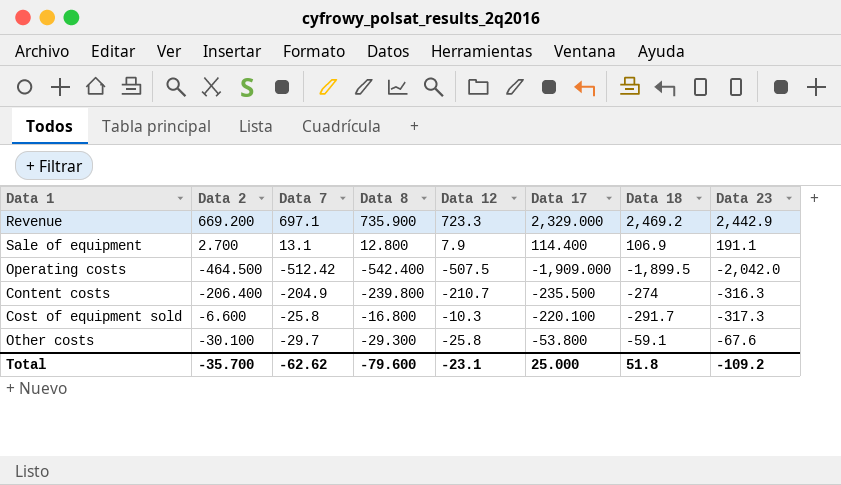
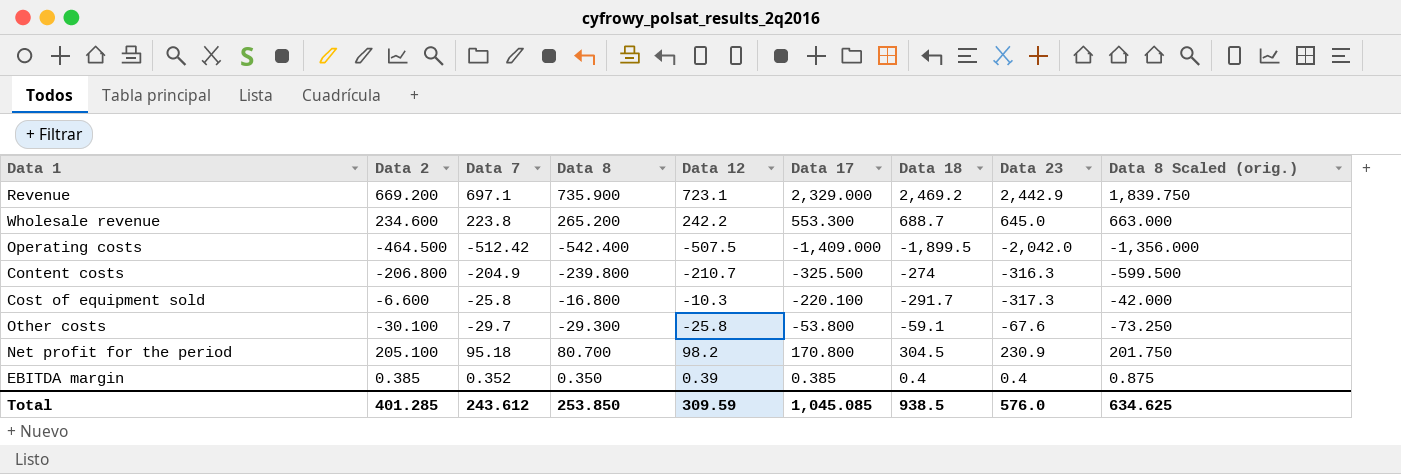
column Data 8 Scaled (orig.) | formula: none -> [Data 8] * 2.5
row Sale of equipment: 2.700 | 13.1 | 12.800 | 7.9 | 114.400 | 106.9 | 191.1 -> none
Revenue | Data 12: 723.3 -> 723.1
row Wholesale revenue: none -> 234.600 | 223.8 | 265.200 | 242.2 | 553.300 | 688.7 | 645.0 | 663.000
Operating costs | Data 17: -1,909.000 -> -1,409.000
Content costs | Data 2: -206.400 -> -206.800
Content costs | Data 17: -235.500 -> -325.500
row Net profit for the period: none -> 205.100 | 95.18 | 80.700 | 98.2 | 170.800 | 304.5 | 230.9 | 201.750
row EBITDA margin: none -> 0.385 | 0.352 | 0.350 | 0.39 | 0.385 | 0.4 | 0.4 | 0.875
Total | Data 2: -35.700 -> 401.285
Total | Data 7: -62.62 -> 243.612
Total | Data 8: -79.600 -> 253.850
Total | Data 12: -23.1 -> 309.59
Total | Data 17: 25.000 -> 1,045.085
Total | Data 18: 51.8 -> 938.5
Total | Data 23: -109.2 -> 576.0

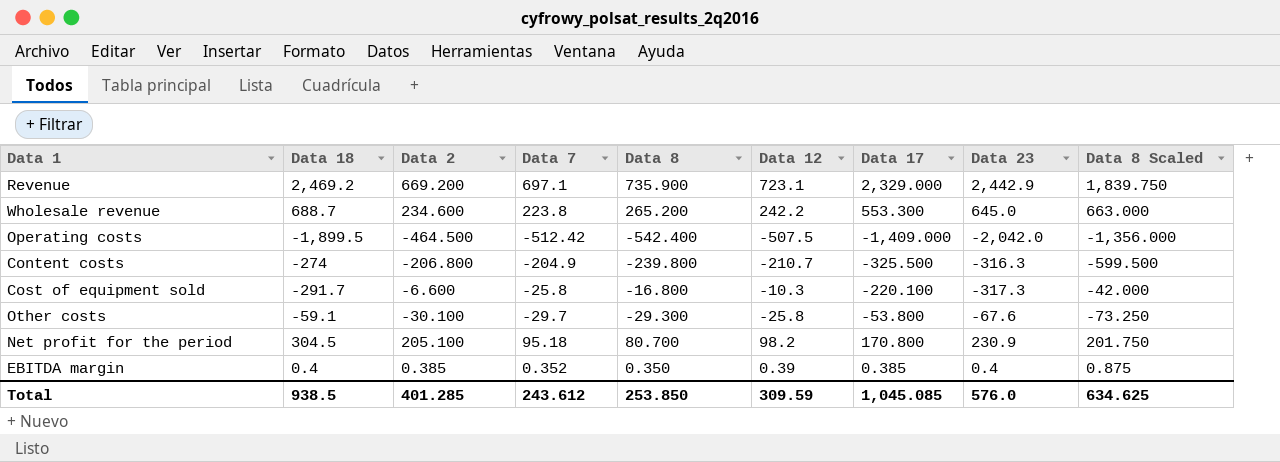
column Data 18 | position: 7 -> 2
column name: Data 8 Scaled (orig.) -> Data 8 Scaled

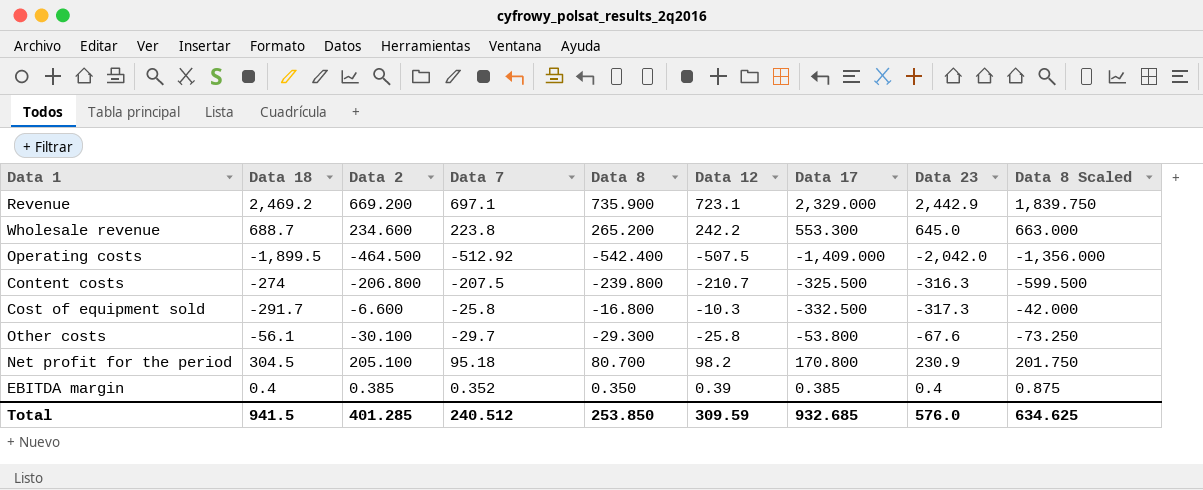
Operating costs | Data 7: -512.42 -> -512.92
Content costs | Data 7: -204.9 -> -207.5
Cost of equipment sold | Data 17: -220.100 -> -332.500
Other costs | Data 18: -59.1 -> -56.1
Total | Data 18: 938.5 -> 941.5
Total | Data 7: 243.612 -> 240.512
Total | Data 17: 1,045.085 -> 932.685

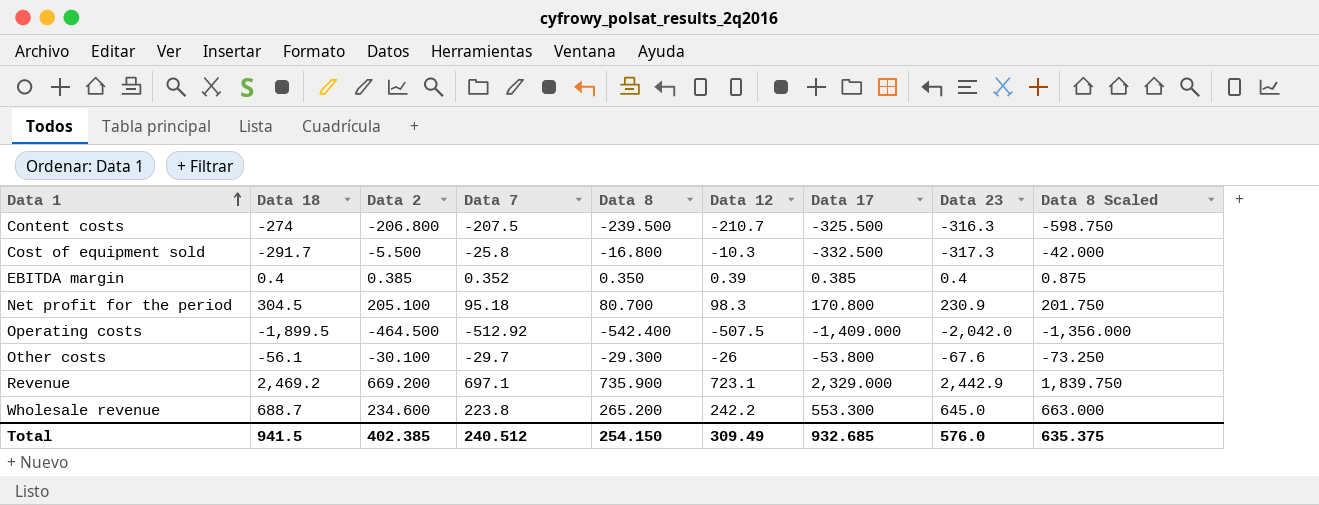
row order: none -> Data 1 ascending
Content costs | Data 8: -239.800 -> -239.500
Content costs | Data 8 Scaled: -599.500 -> -598.750
Cost of equipment sold | Data 2: -6.600 -> -5.500
Net profit for the period | Data 12: 98.2 -> 98.3
Other costs | Data 12: -25.8 -> -26
Total | Data 2: 401.285 -> 402.385
Total | Data 8: 253.850 -> 254.150
Total | Data 12: 309.59 -> 309.49
Total | Data 8 Scaled: 634.625 -> 635.375

